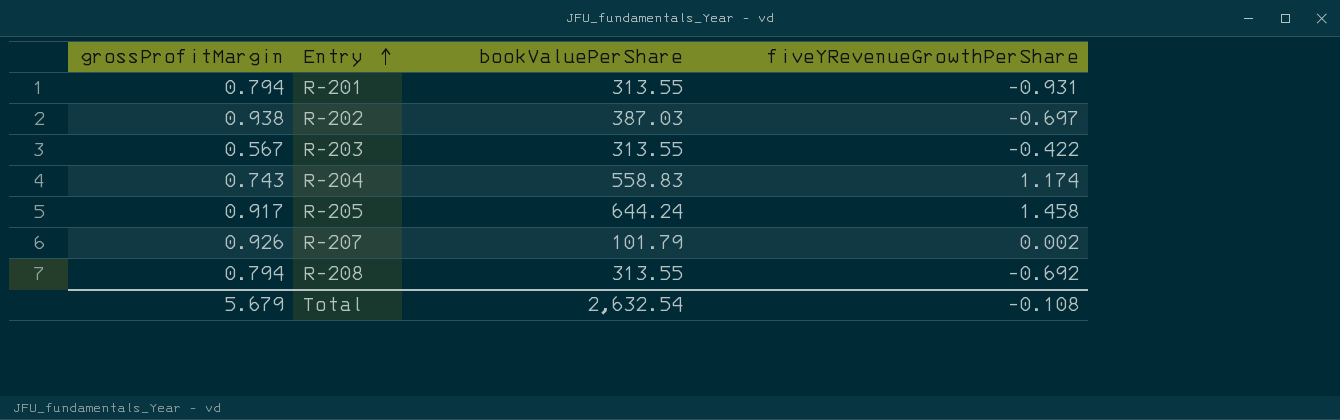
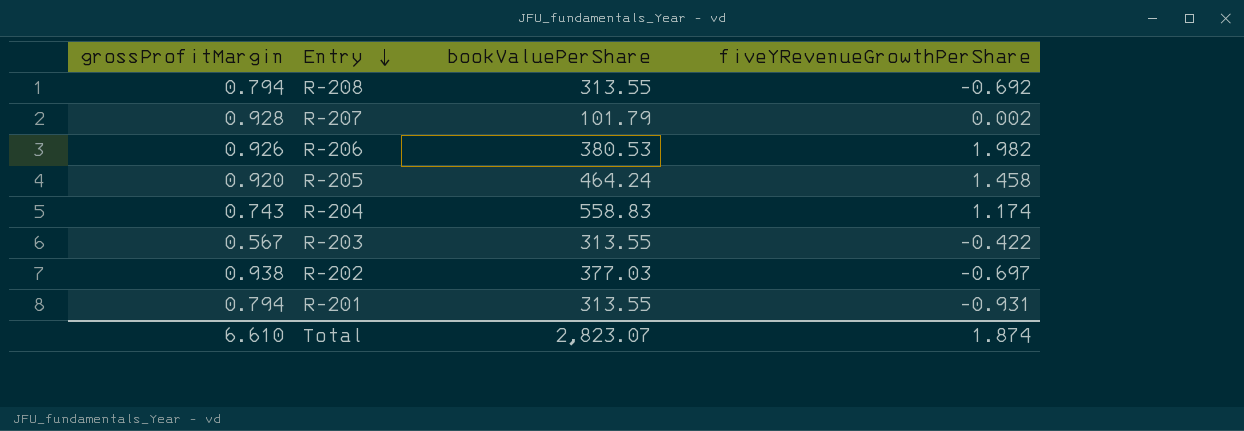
row order: Entry ascending -> Entry descending
R-207 | grossProfitMargin: 0.926 -> 0.928
row R-206: none -> 0.926 | 380.53 | 1.982
R-205 | grossProfitMargin: 0.917 -> 0.920
R-205 | bookValuePerShare: 644.24 -> 464.24
R-202 | bookValuePerShare: 387.03 -> 377.03
Total | grossProfitMargin: 5.679 -> 6.610
Total | bookValuePerShare: 2,632.54 -> 2,823.07
Total | fiveYRevenueGrowthPerShare: -0.108 -> 1.874

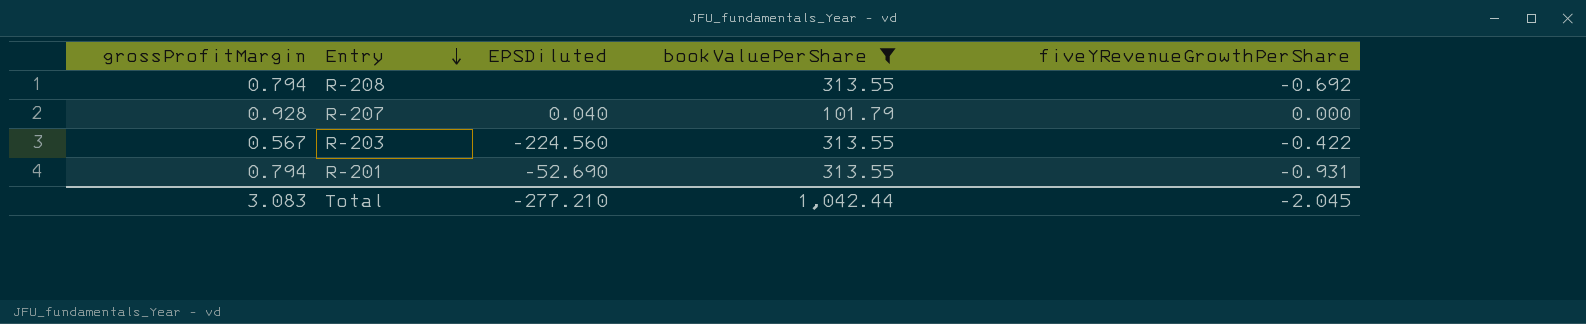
filter: none -> bookValuePerShare <= 313.55
column EPSDiluted | position: none -> 3
R-207 | fiveYRevenueGrowthPerShare: 0.002 -> 0.000
Total | grossProfitMargin: 6.610 -> 3.083
Total | bookValuePerShare: 2,823.07 -> 1,042.44
Total | fiveYRevenueGrowthPerShare: 1.874 -> -2.045

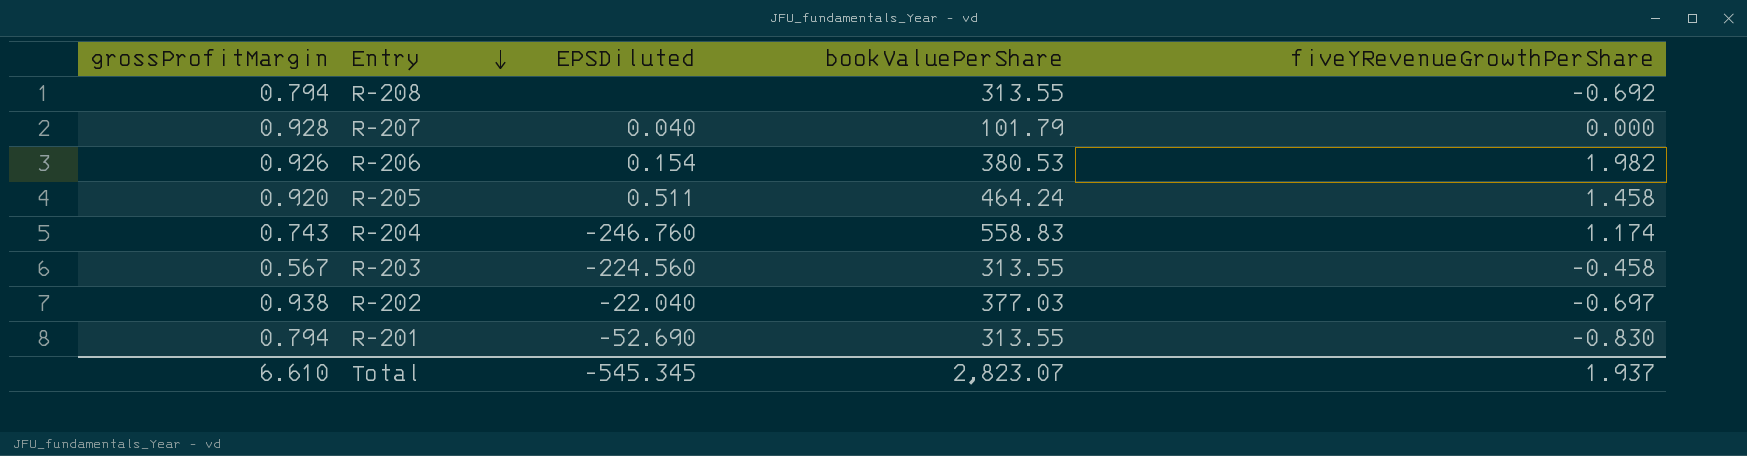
filter: bookValuePerShare <= 313.55 -> none
R-203 | fiveYRevenueGrowthPerShare: -0.422 -> -0.458
R-201 | fiveYRevenueGrowthPerShare: -0.931 -> -0.830
Total | grossProfitMargin: 3.083 -> 6.610
Total | EPSDiluted: -277.210 -> -545.345
Total | bookValuePerShare: 1,042.44 -> 2,823.07
Total | fiveYRevenueGrowthPerShare: -2.045 -> 1.937

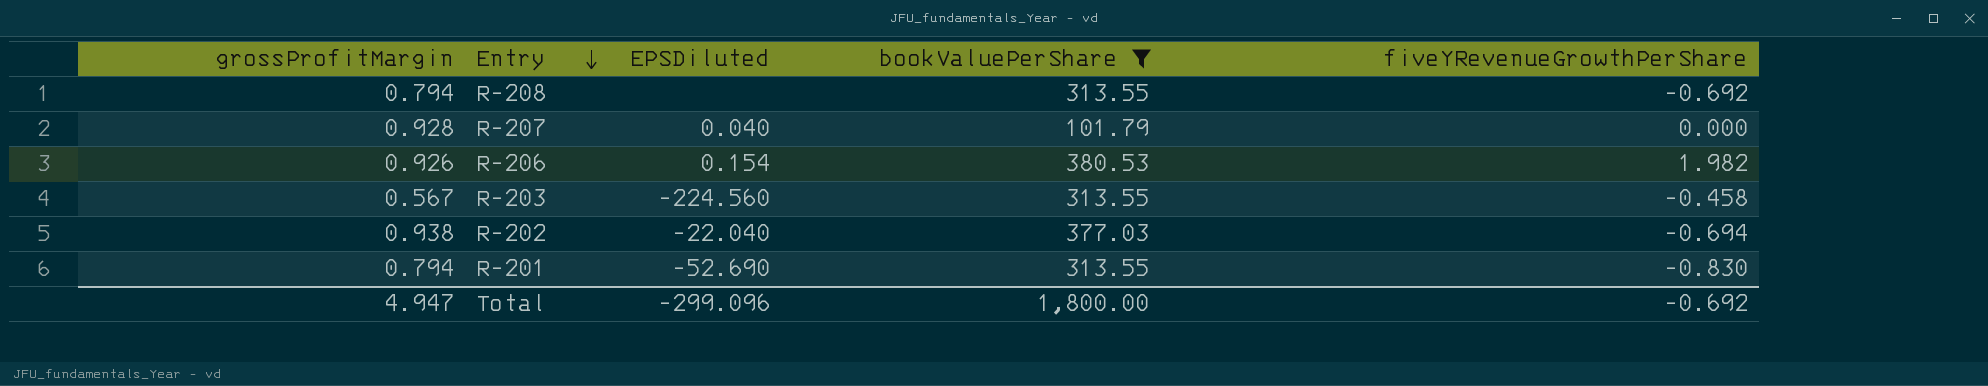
filter: none -> bookValuePerShare <= 380.53
R-202 | fiveYRevenueGrowthPerShare: -0.697 -> -0.694
Total | grossProfitMargin: 6.610 -> 4.947
Total | EPSDiluted: -545.345 -> -299.096
Total | bookValuePerShare: 2,823.07 -> 1,800.00
Total | fiveYRevenueGrowthPerShare: 1.937 -> -0.692

